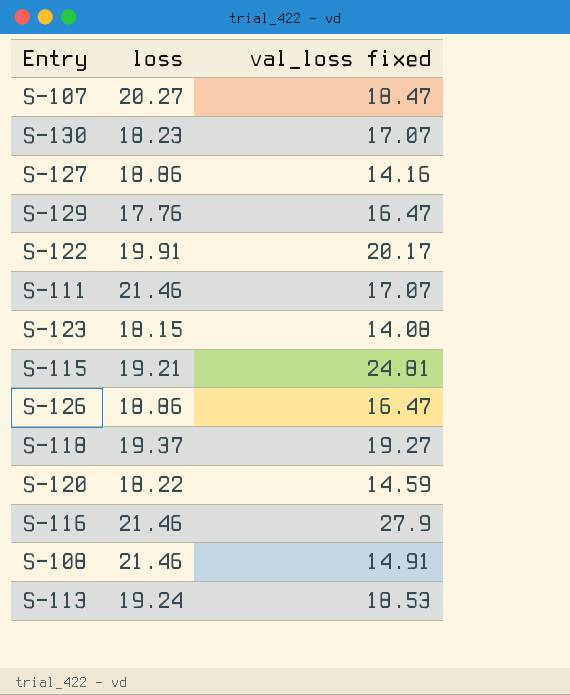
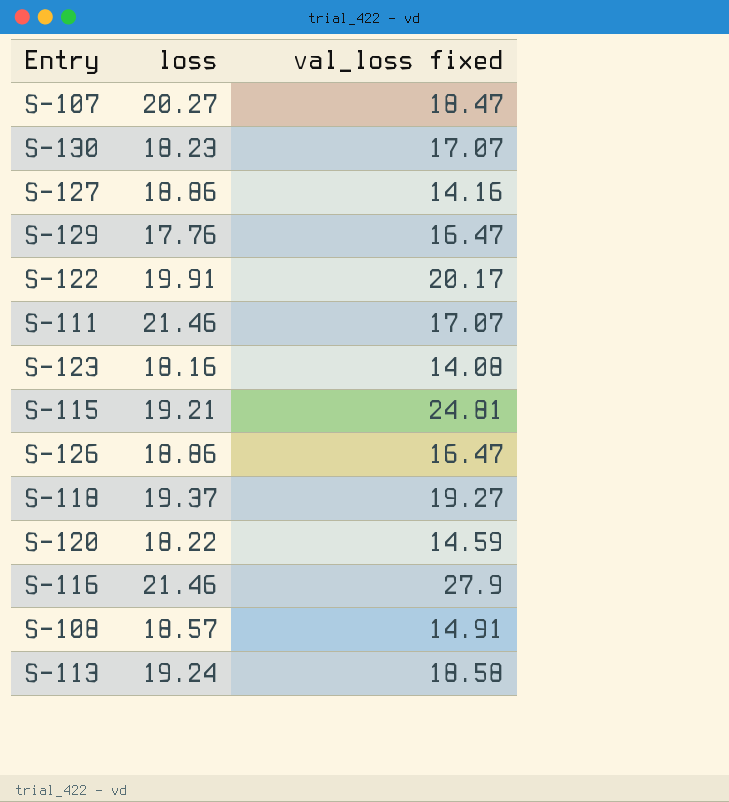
S-123 | loss: 18.15 -> 18.16
S-108 | loss: 21.46 -> 18.57
S-113 | val_loss fixed: 18.53 -> 18.58

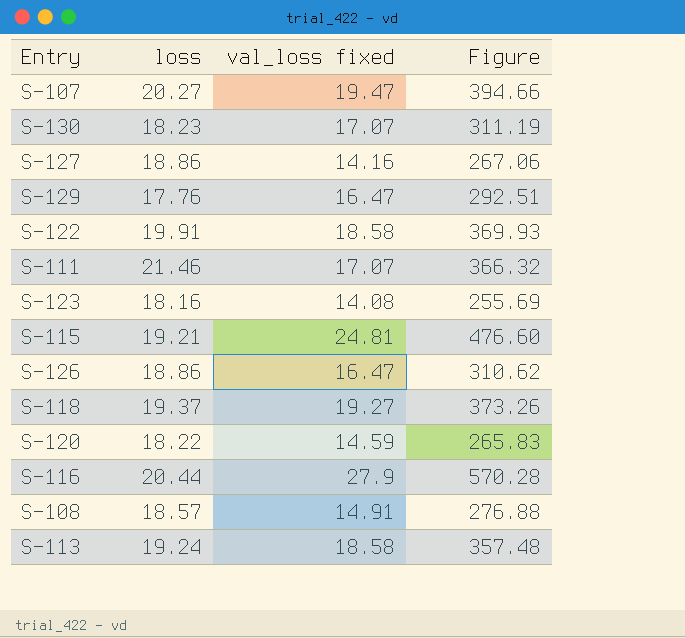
column Figure | formula: none -> [loss] * [val_loss fixed]
S-107 | val_loss fixed: 18.47 -> 19.47
S-122 | val_loss fixed: 20.17 -> 18.58
S-116 | loss: 21.46 -> 20.44

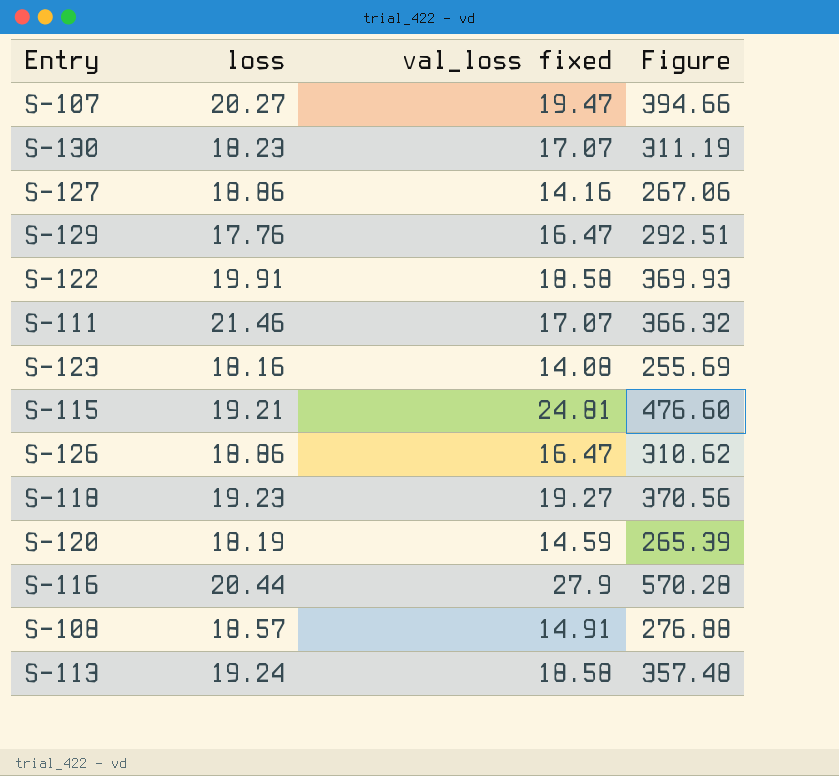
S-118 | loss: 19.37 -> 19.23
S-118 | Figure: 373.26 -> 370.56
S-120 | loss: 18.22 -> 18.19
S-120 | Figure: 265.83 -> 265.39

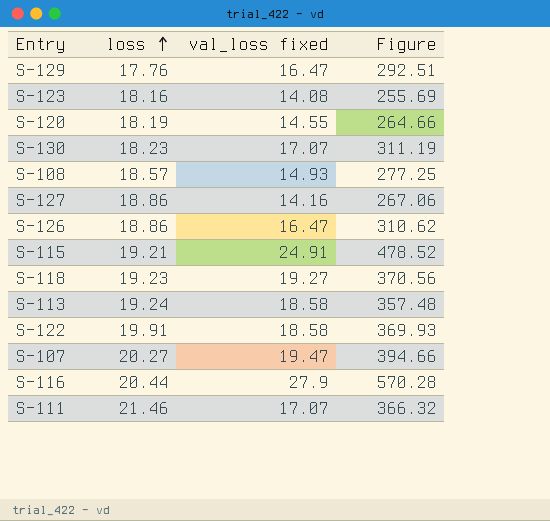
row order: none -> loss ascending
S-120 | val_loss fixed: 14.59 -> 14.55
S-120 | Figure: 265.39 -> 264.66
S-108 | val_loss fixed: 14.91 -> 14.93
S-108 | Figure: 276.88 -> 277.25
S-115 | val_loss fixed: 24.81 -> 24.91
S-115 | Figure: 476.60 -> 478.52

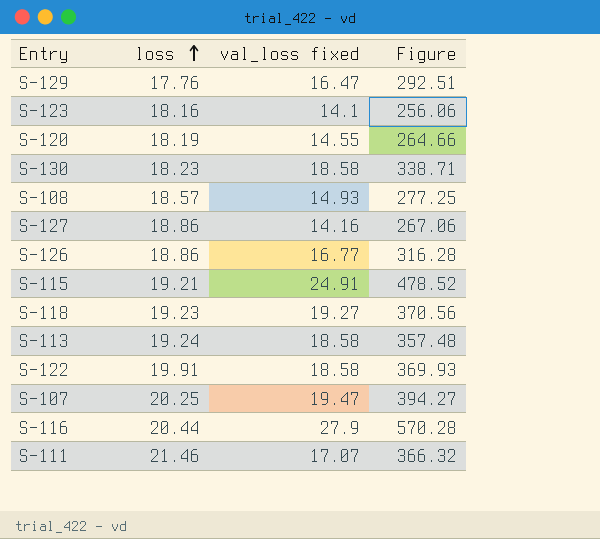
S-123 | val_loss fixed: 14.08 -> 14.1
S-123 | Figure: 255.69 -> 256.06
S-130 | val_loss fixed: 17.07 -> 18.58
S-130 | Figure: 311.19 -> 338.71
S-126 | val_loss fixed: 16.47 -> 16.77
S-126 | Figure: 310.62 -> 316.28
S-107 | loss: 20.27 -> 20.25
S-107 | Figure: 394.66 -> 394.27

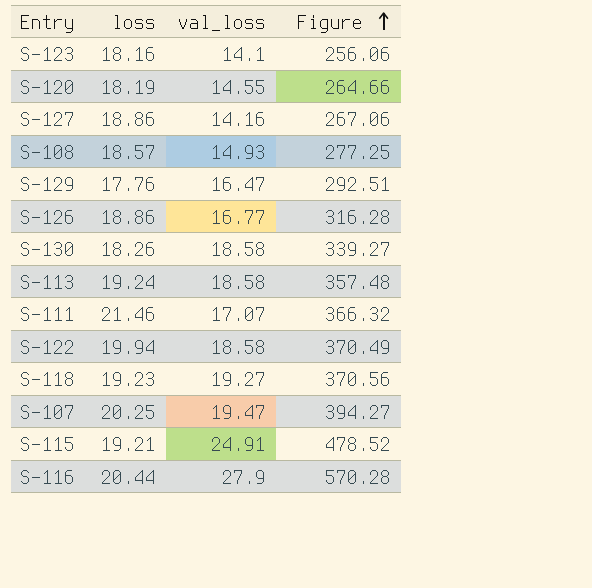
row order: loss ascending -> Figure ascending
column name: val_loss fixed -> val_loss
S-130 | loss: 18.23 -> 18.26
S-130 | Figure: 338.71 -> 339.27
S-122 | loss: 19.91 -> 19.94
S-122 | Figure: 369.93 -> 370.49

